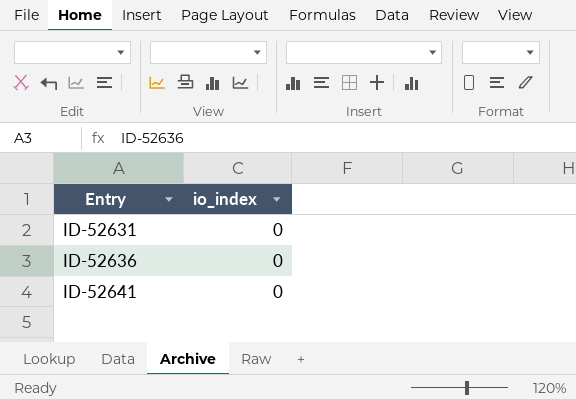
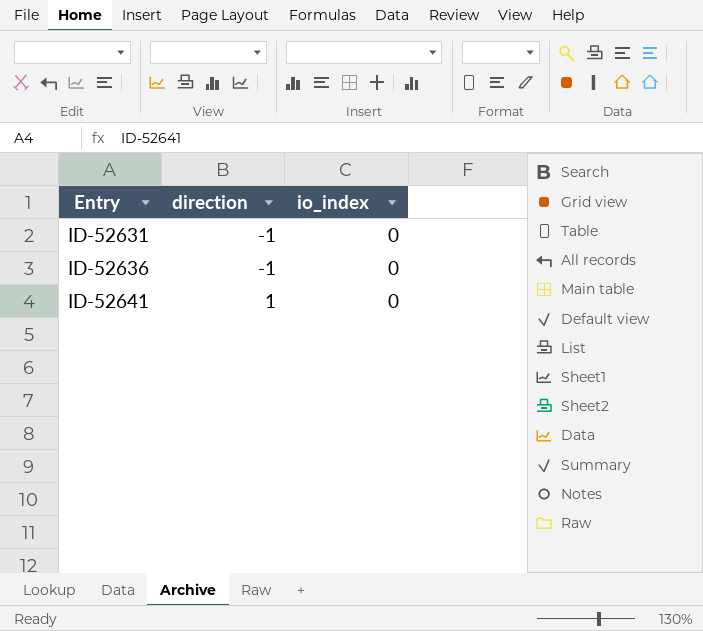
column direction | position: none -> 2

